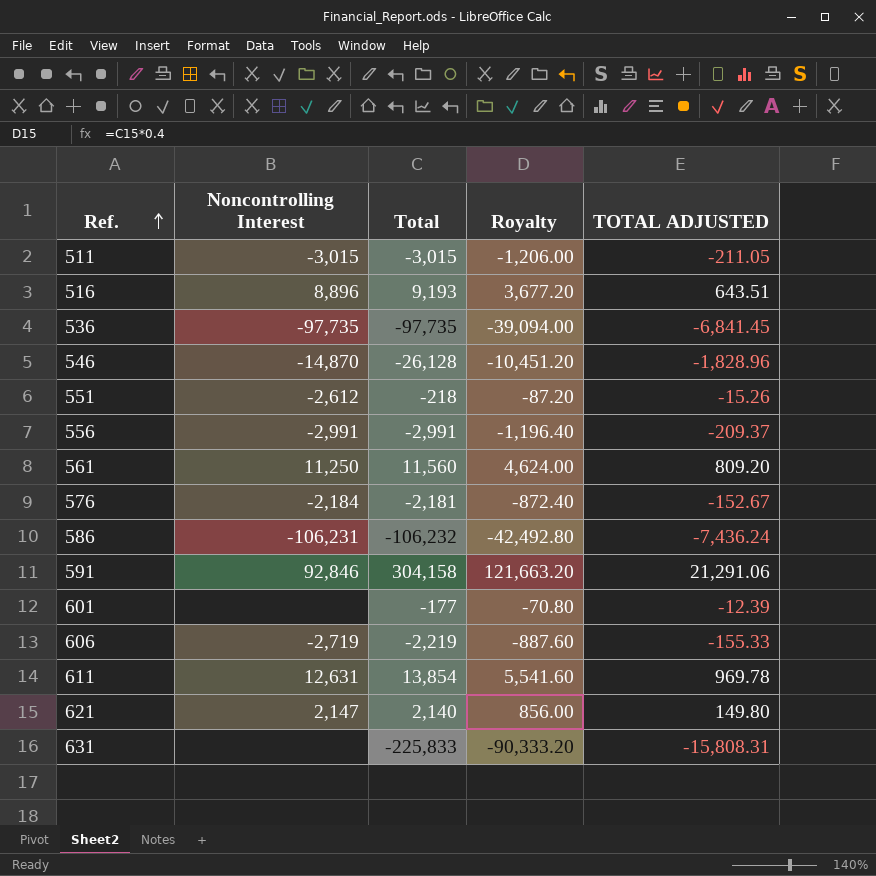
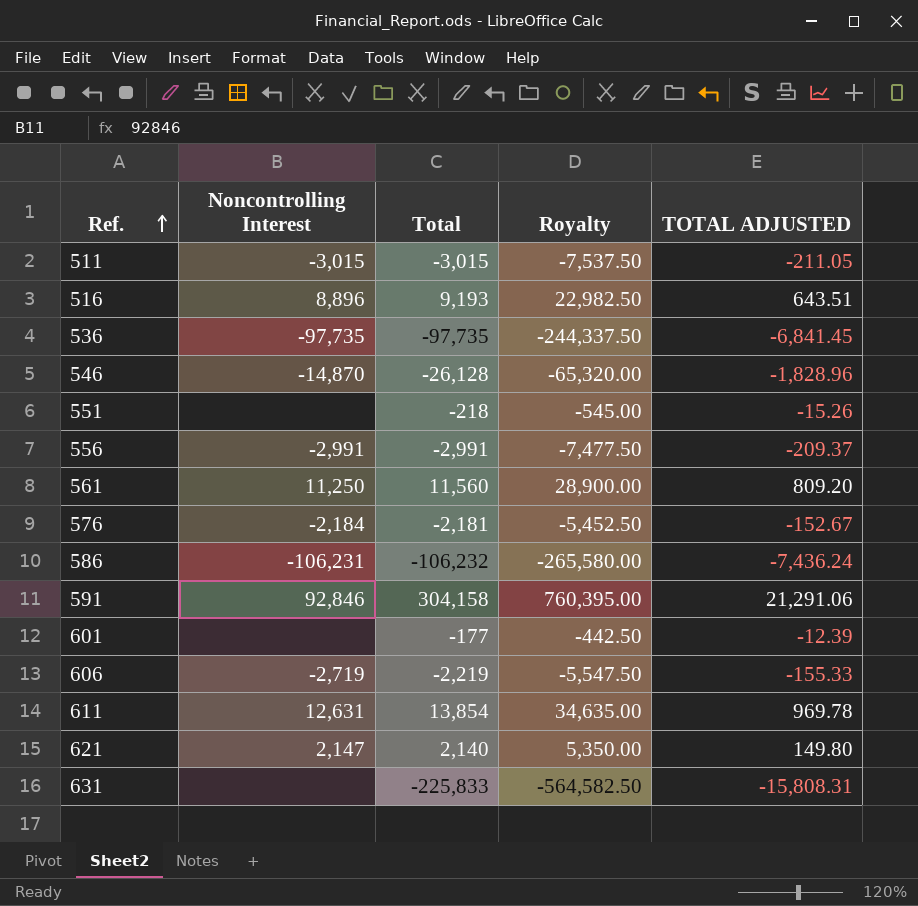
column Royalty | formula: [Total] * 0.4 -> [Total] * 2.5
551 | Noncontrolling Interest: -2,612 -> none

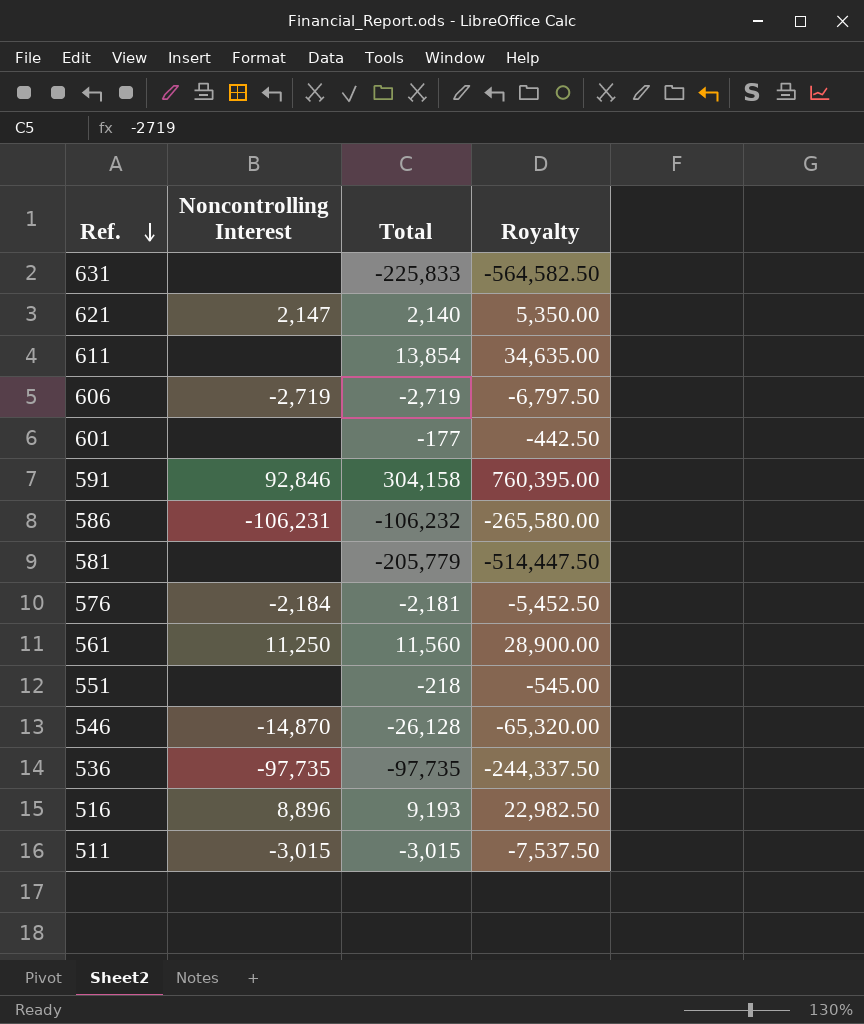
row order: Ref. ascending -> Ref. descending
column TOTAL ADJUSTED | formula: [Total] * 0.07 -> none
row 556: -2,991 | -2,991 | -7,477.50 | -209.37 -> none
611 | Noncontrolling Interest: 12,631 -> none
606 | Total: -2,219 -> -2,719
606 | Royalty: -5,547.50 -> -6,797.50
row 581: none -> none | -205,779 | -514,447.50

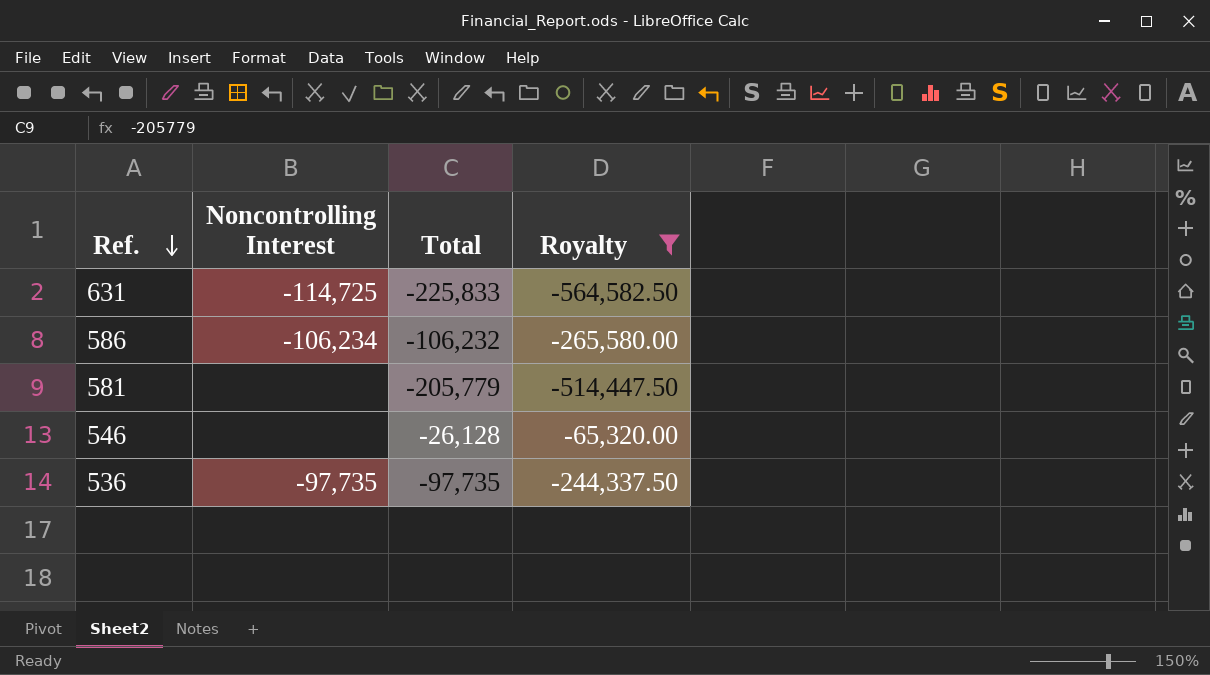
filter: none -> Royalty <= -65,320.00
631 | Noncontrolling Interest: none -> -114,725
586 | Noncontrolling Interest: -106,231 -> -106,234
546 | Noncontrolling Interest: -14,870 -> none

